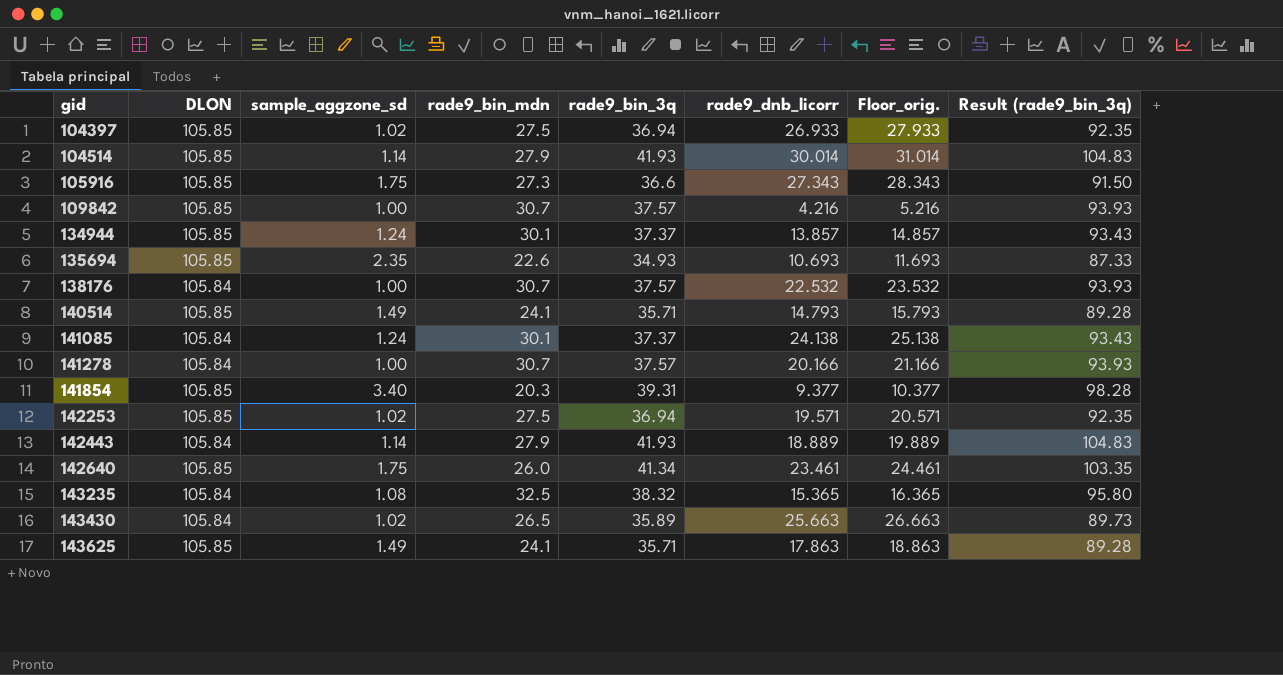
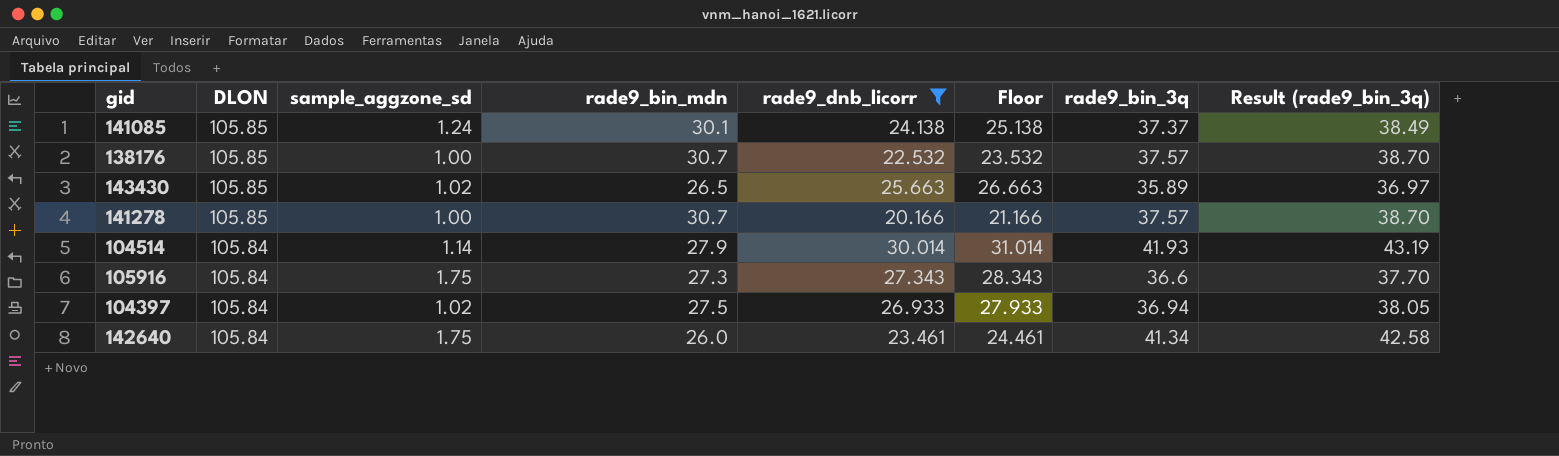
filter: none -> rade9_dnb_licorr >= 20.166
row order: gid ascending -> DLON descending
column name: Floor_orig. -> Floor
column rade9_bin_3q | position: 5 -> 7
column Result (rade9_bin_3q) | formula: [rade9_bin_3q] * 2.5 -> [rade9_bin_3q] * 1.03
141085 | DLON: 105.84 -> 105.85
138176 | DLON: 105.84 -> 105.85
143430 | DLON: 105.84 -> 105.85
141278 | DLON: 105.84 -> 105.85
104514 | DLON: 105.85 -> 105.84
105916 | DLON: 105.85 -> 105.84
104397 | DLON: 105.85 -> 105.84
142640 | DLON: 105.85 -> 105.84

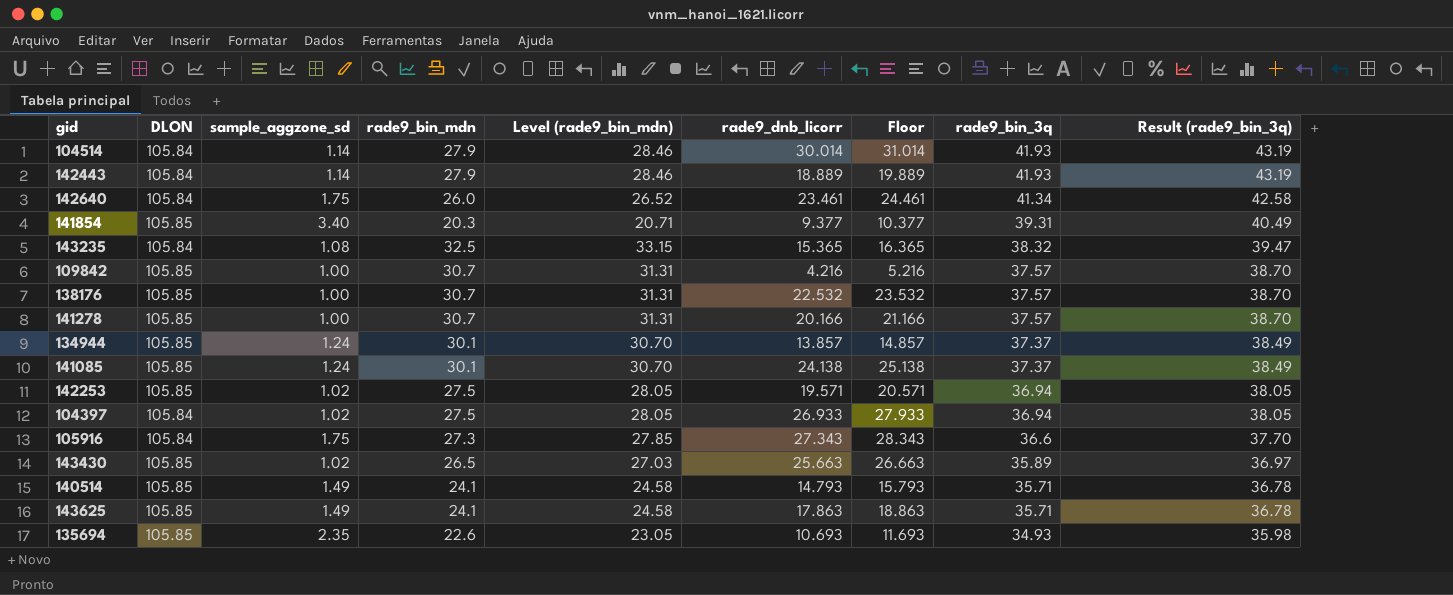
filter: rade9_dnb_licorr >= 20.166 -> none
row order: DLON descending -> rade9_bin_3q descending
column Level (rade9_bin_mdn) | formula: none -> [rade9_bin_mdn] * 1.02

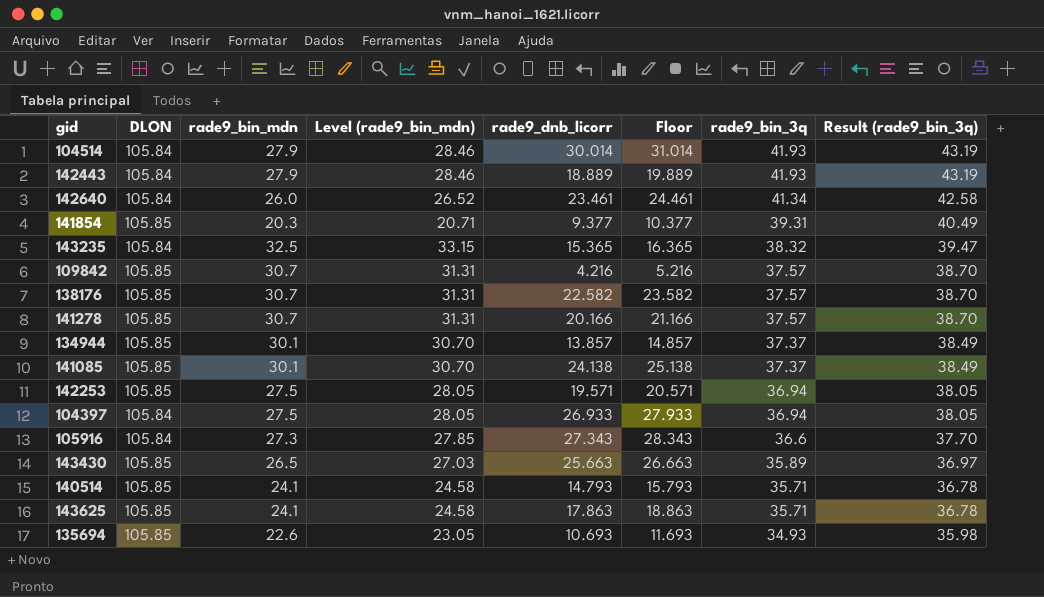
column sample_aggzone_sd | position: 3 -> none
138176 | rade9_dnb_licorr: 22.532 -> 22.582
138176 | Floor: 23.532 -> 23.582

